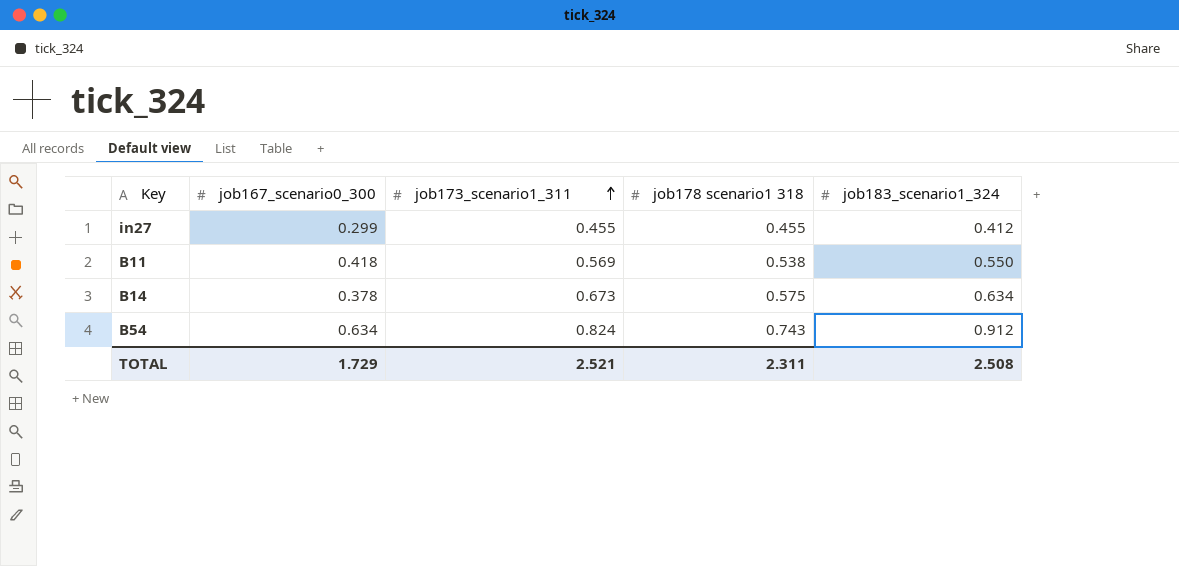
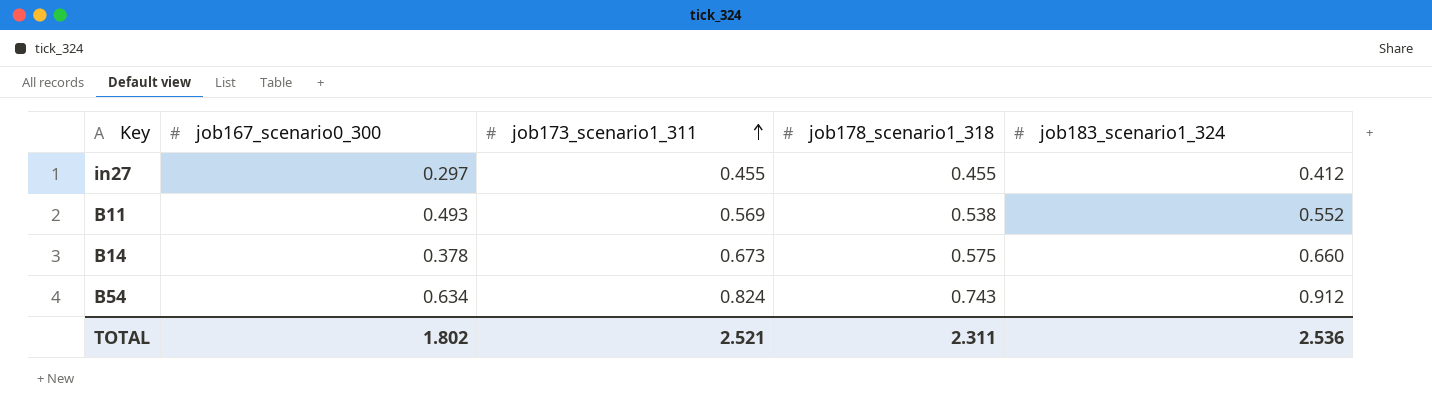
column name: job178 scenario1 318 -> job178_scenario1_318
in27 | job167_scenario0_300: 0.299 -> 0.297
B11 | job167_scenario0_300: 0.418 -> 0.493
B11 | job183_scenario1_324: 0.550 -> 0.552
B14 | job183_scenario1_324: 0.634 -> 0.660
TOTAL | job167_scenario0_300: 1.729 -> 1.802
TOTAL | job183_scenario1_324: 2.508 -> 2.536

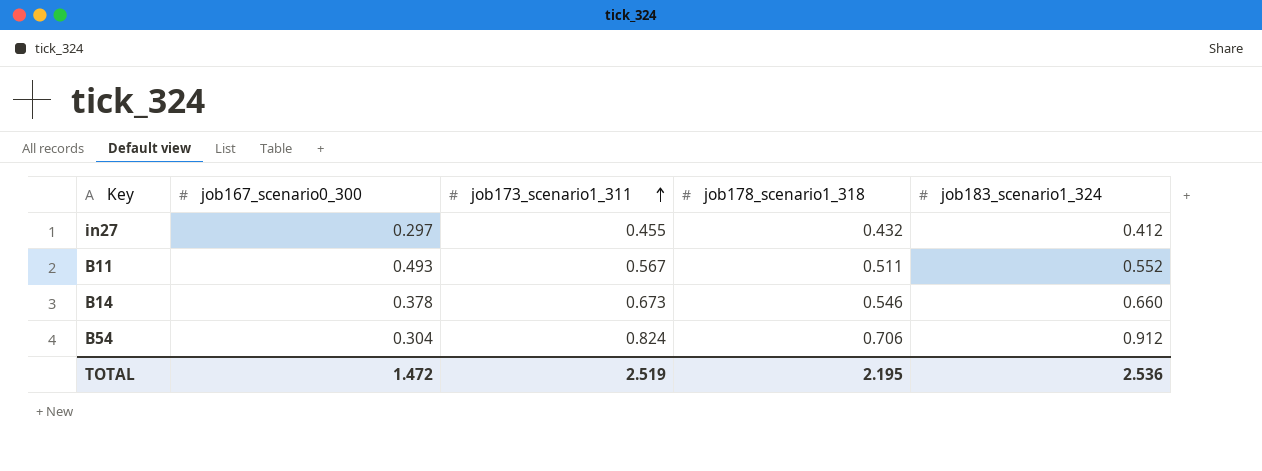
in27 | job178_scenario1_318: 0.455 -> 0.432
B11 | job173_scenario1_311: 0.569 -> 0.567
B11 | job178_scenario1_318: 0.538 -> 0.511
B14 | job178_scenario1_318: 0.575 -> 0.546
B54 | job167_scenario0_300: 0.634 -> 0.304
B54 | job178_scenario1_318: 0.743 -> 0.706
TOTAL | job167_scenario0_300: 1.802 -> 1.472
TOTAL | job173_scenario1_311: 2.521 -> 2.519
TOTAL | job178_scenario1_318: 2.311 -> 2.195

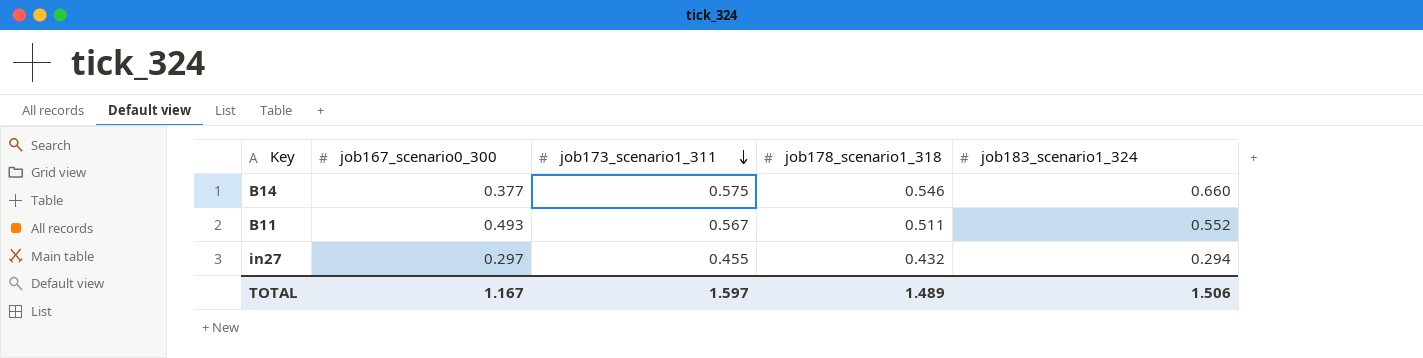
row order: job173_scenario1_311 ascending -> job173_scenario1_311 descending
row B54: 0.304 | 0.824 | 0.706 | 0.912 -> none
B14 | job167_scenario0_300: 0.378 -> 0.377
B14 | job173_scenario1_311: 0.673 -> 0.575
in27 | job183_scenario1_324: 0.412 -> 0.294
TOTAL | job167_scenario0_300: 1.472 -> 1.167
TOTAL | job173_scenario1_311: 2.519 -> 1.597
TOTAL | job178_scenario1_318: 2.195 -> 1.489
TOTAL | job183_scenario1_324: 2.536 -> 1.506

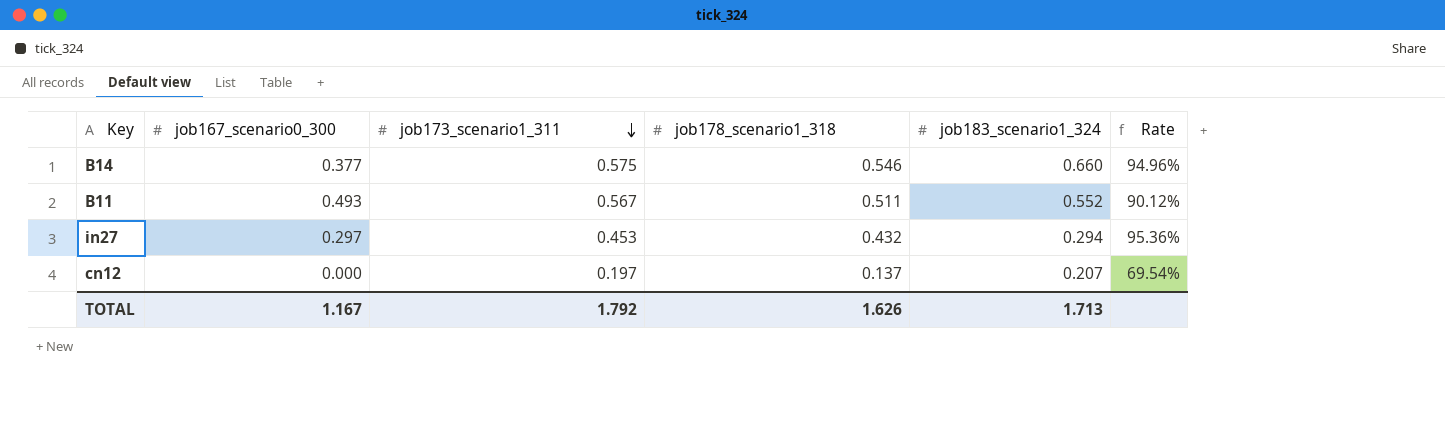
column Rate | formula: none -> [job178_scenario1_318] / [job173_scenario1_311]
in27 | job173_scenario1_311: 0.455 -> 0.453
row cn12: none -> 0.000 | 0.197 | 0.137 | 0.207 | 69.54%
TOTAL | job173_scenario1_311: 1.597 -> 1.792
TOTAL | job178_scenario1_318: 1.489 -> 1.626
TOTAL | job183_scenario1_324: 1.506 -> 1.713

